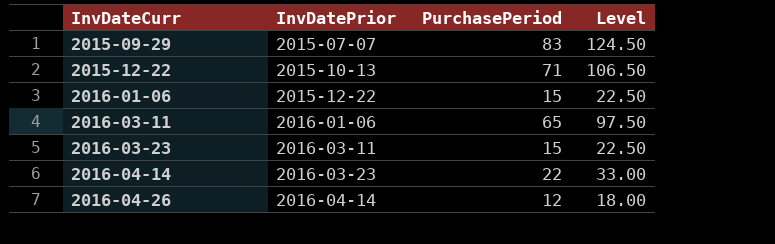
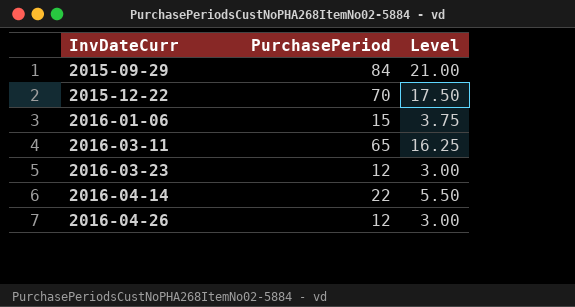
column InvDatePrior | position: 2 -> none
column Level | formula: [PurchasePeriod] * 1.5 -> [PurchasePeriod] * 0.25
2015-09-29 | PurchasePeriod: 83 -> 84
2015-12-22 | PurchasePeriod: 71 -> 70
2016-03-23 | PurchasePeriod: 15 -> 12

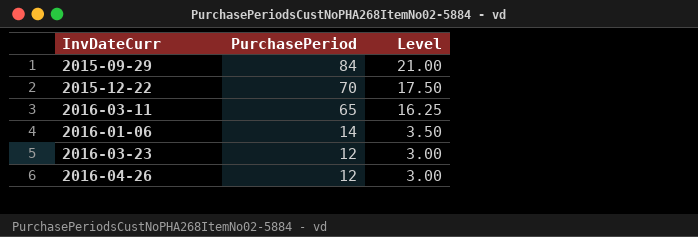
row order: InvDateCurr ascending -> PurchasePeriod descending
row 2016-04-14: 22 | 5.50 -> none
2016-01-06 | PurchasePeriod: 15 -> 14
2016-01-06 | Level: 3.75 -> 3.50

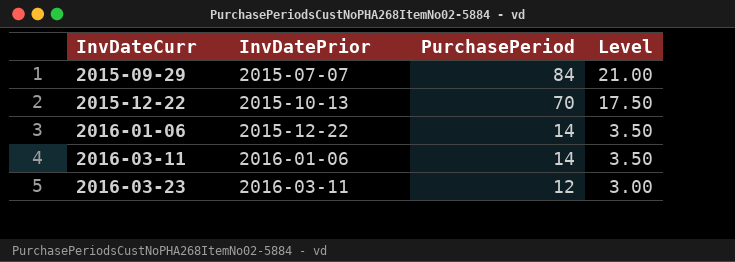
row order: PurchasePeriod descending -> InvDateCurr ascending
column InvDatePrior | position: none -> 2
row 2016-04-26: 12 | 3.00 -> none
2016-03-11 | PurchasePeriod: 65 -> 14
2016-03-11 | Level: 16.25 -> 3.50

